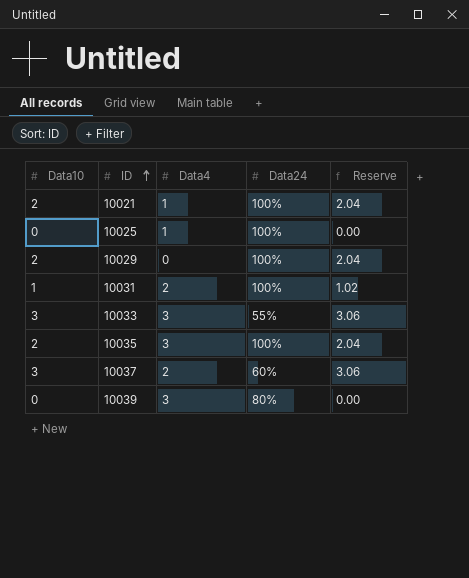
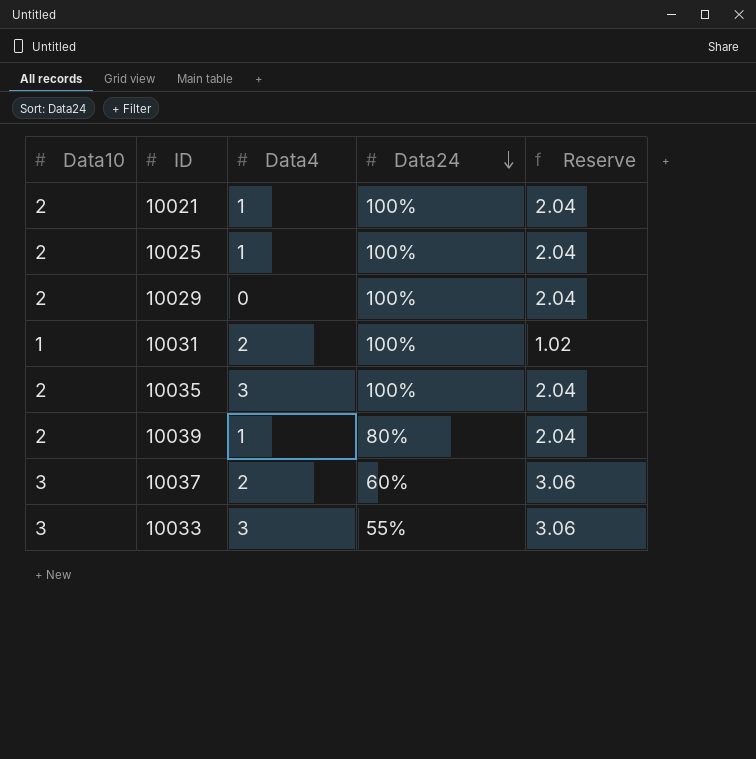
row order: ID ascending -> Data24 descending
10025 | Data10: 0 -> 2
10025 | Reserve: 0.00 -> 2.04
10039 | Data10: 0 -> 2
10039 | Data4: 3 -> 1
10039 | Reserve: 0.00 -> 2.04

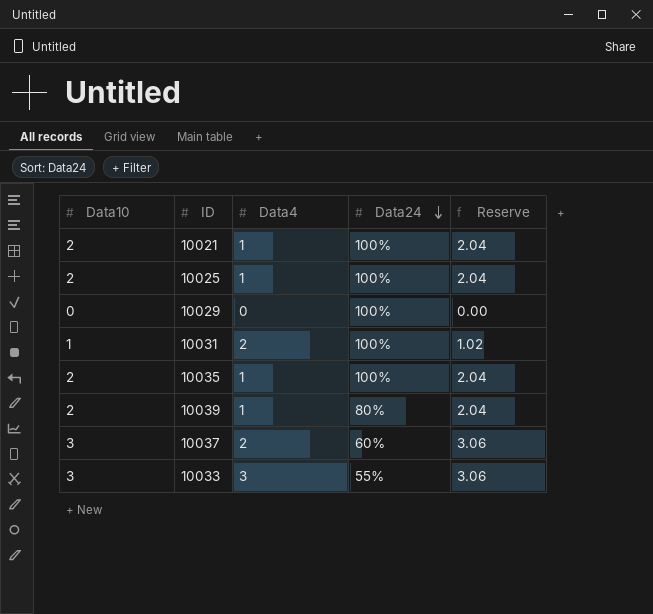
10029 | Data10: 2 -> 0
10029 | Reserve: 2.04 -> 0.00
10035 | Data4: 3 -> 1

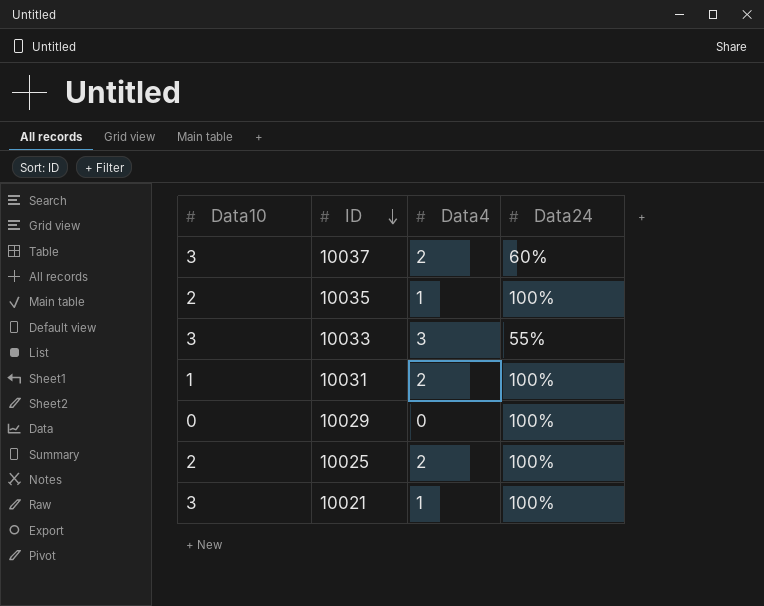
row order: Data24 descending -> ID descending
column Reserve | formula: [Data10] * 1.02 -> none
row 10039: 2 | 1 | 80% | 2.04 -> none
10025 | Data4: 1 -> 2
10021 | Data10: 2 -> 3

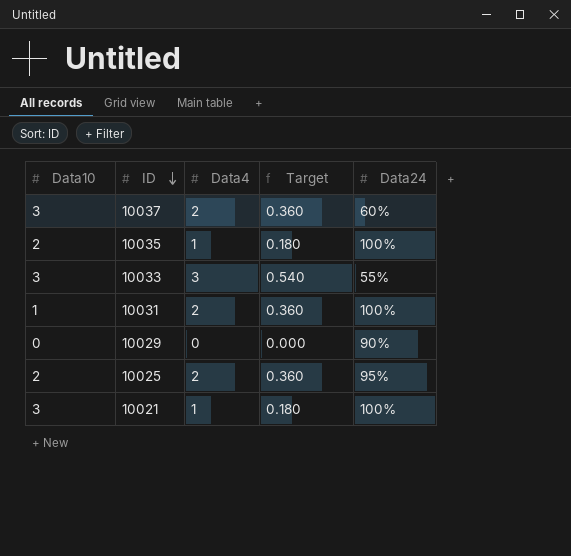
column Target | formula: none -> [Data4] * 0.18
10029 | Data24: 100% -> 90%
10025 | Data24: 100% -> 95%

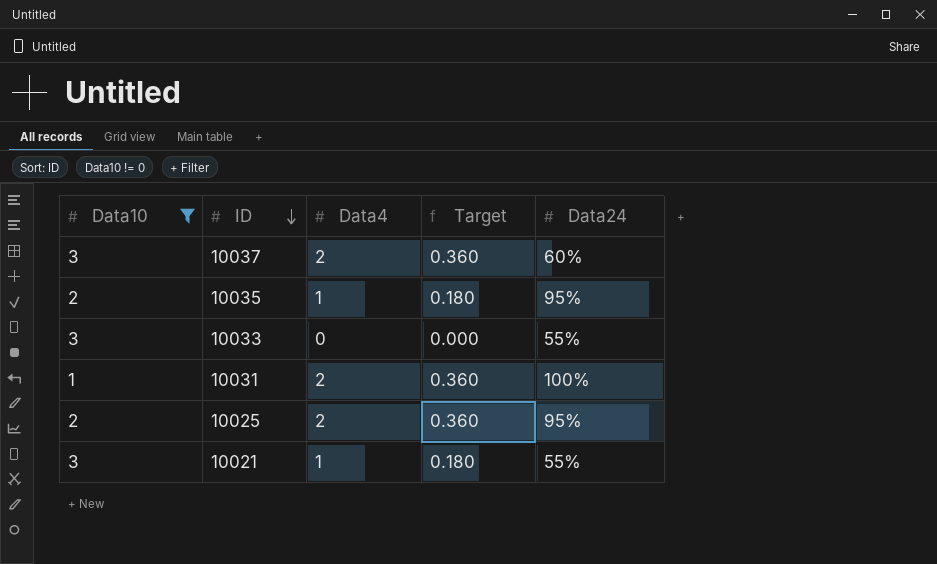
filter: none -> Data10 != 0
10035 | Data24: 100% -> 95%
10033 | Data4: 3 -> 0
10033 | Target: 0.540 -> 0.000
10021 | Data24: 100% -> 55%

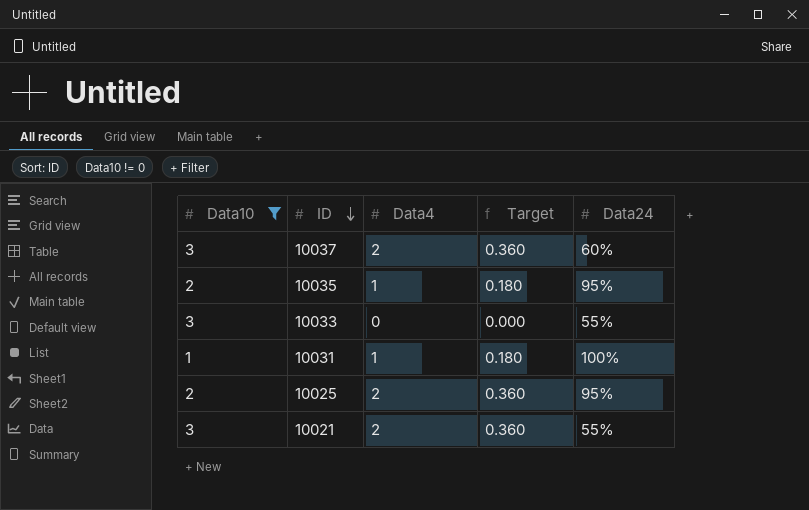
10031 | Data4: 2 -> 1
10031 | Target: 0.360 -> 0.180
10021 | Data4: 1 -> 2
10021 | Target: 0.180 -> 0.360

